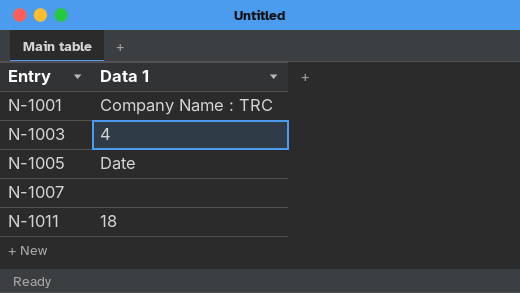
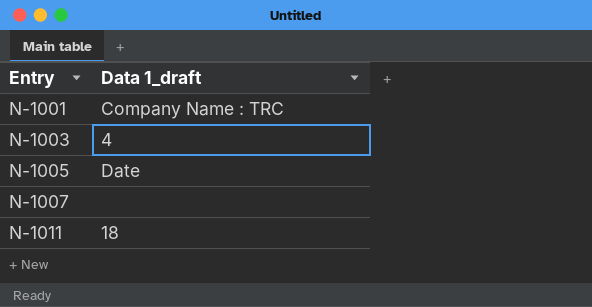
column name: Data 1 -> Data 1_draft

